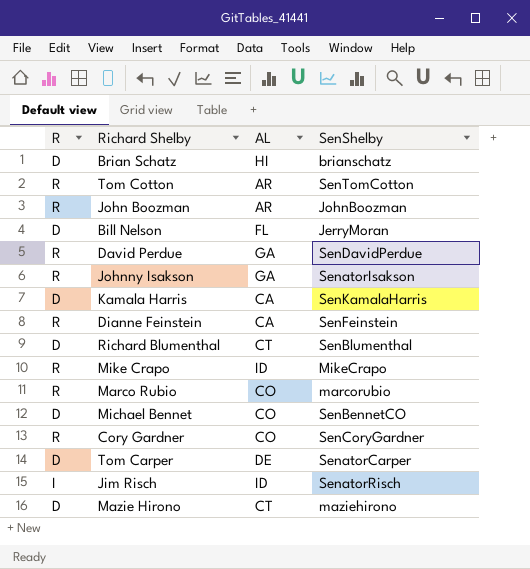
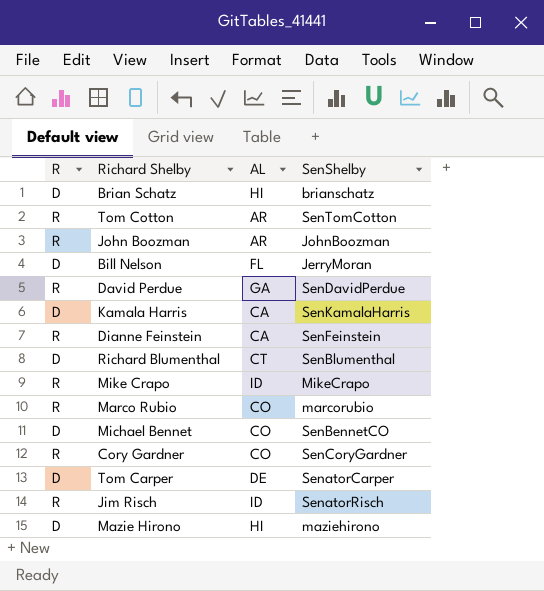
row Johnny Isakson: R | GA | SenatorIsakson -> none
Jim Risch | R: I -> R
Mazie Hirono | AL: CT -> HI

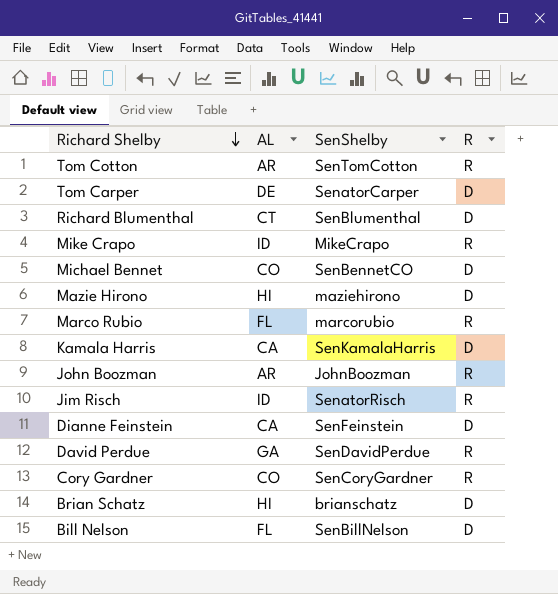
row order: none -> Richard Shelby descending
column R | position: 1 -> 4
Marco Rubio | AL: CO -> FL
Dianne Feinstein | R: R -> D
Bill Nelson | SenShelby: JerryMoran -> SenBillNelson

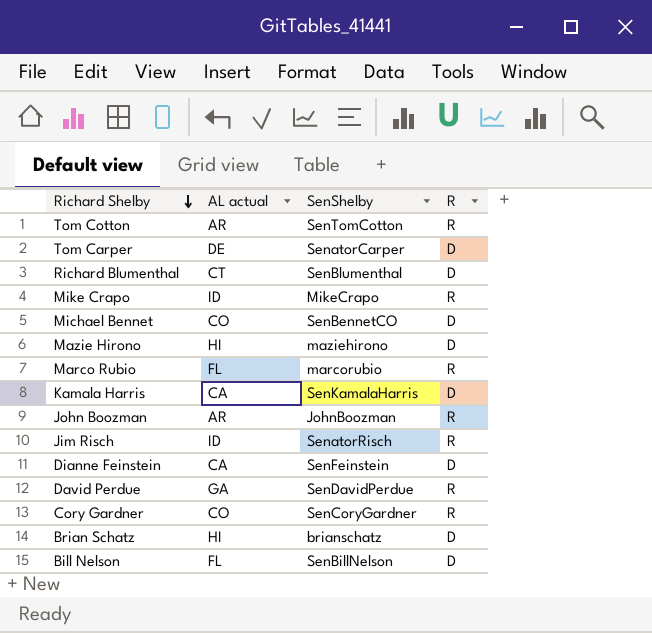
column name: AL -> AL actual

